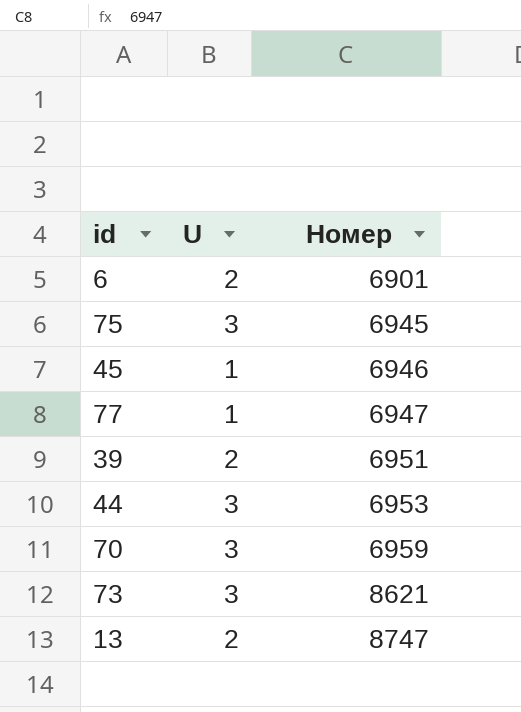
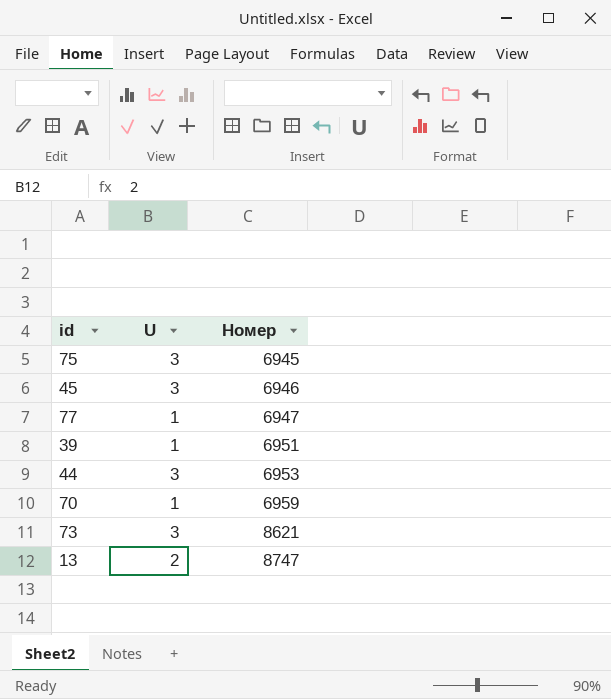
row 6: 2 | 6901 -> none
45 | U: 1 -> 3
39 | U: 2 -> 1
70 | U: 3 -> 1

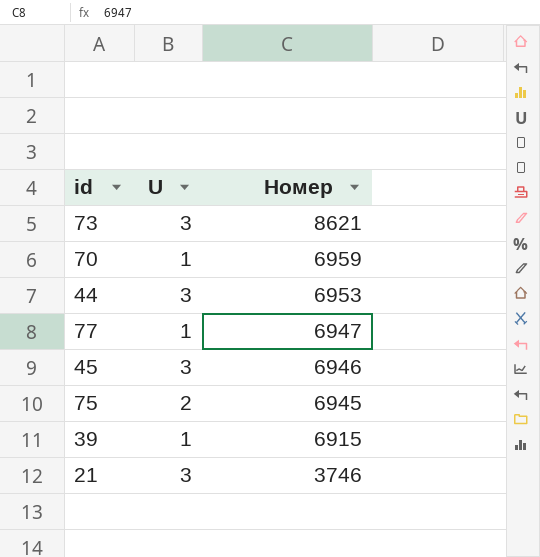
row order: Номер ascending -> Номер descending
row 13: 2 | 8747 -> none
75 | U: 3 -> 2
39 | Номер: 6951 -> 6915
row 21: none -> 3 | 3746

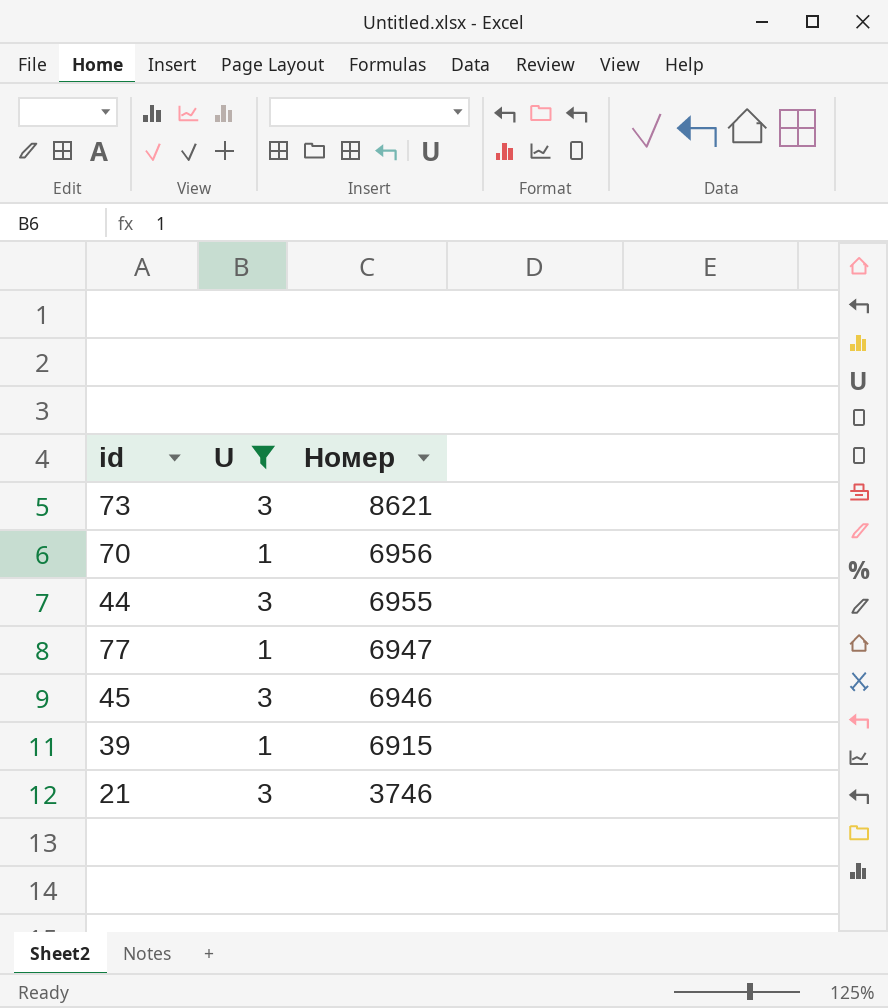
filter: none -> U != 2
70 | Номер: 6959 -> 6956
44 | Номер: 6953 -> 6955

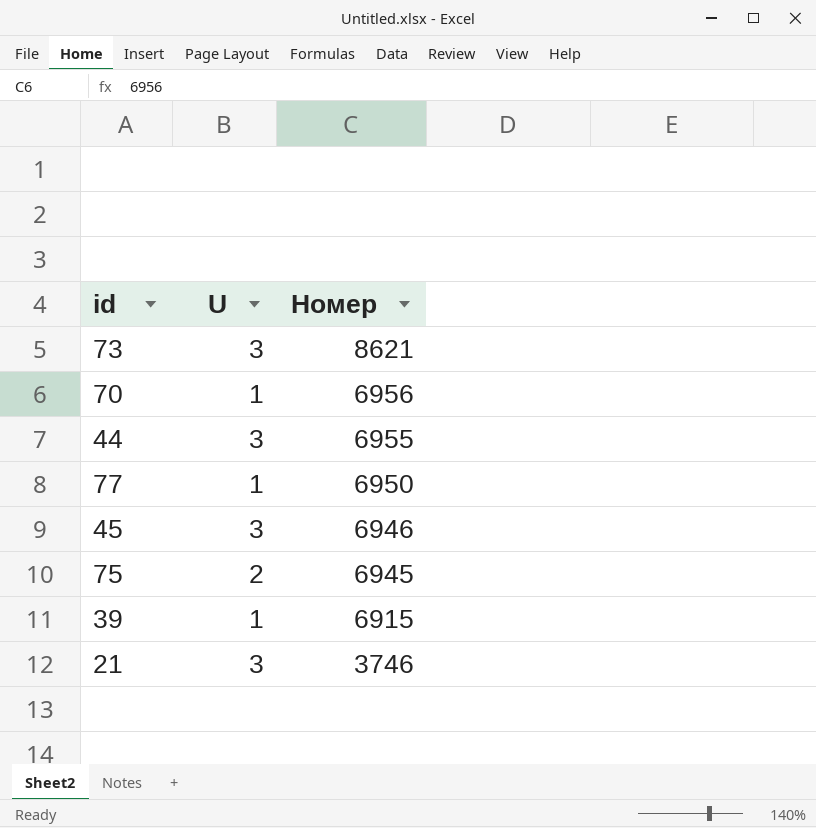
filter: U != 2 -> none
77 | Номер: 6947 -> 6950

